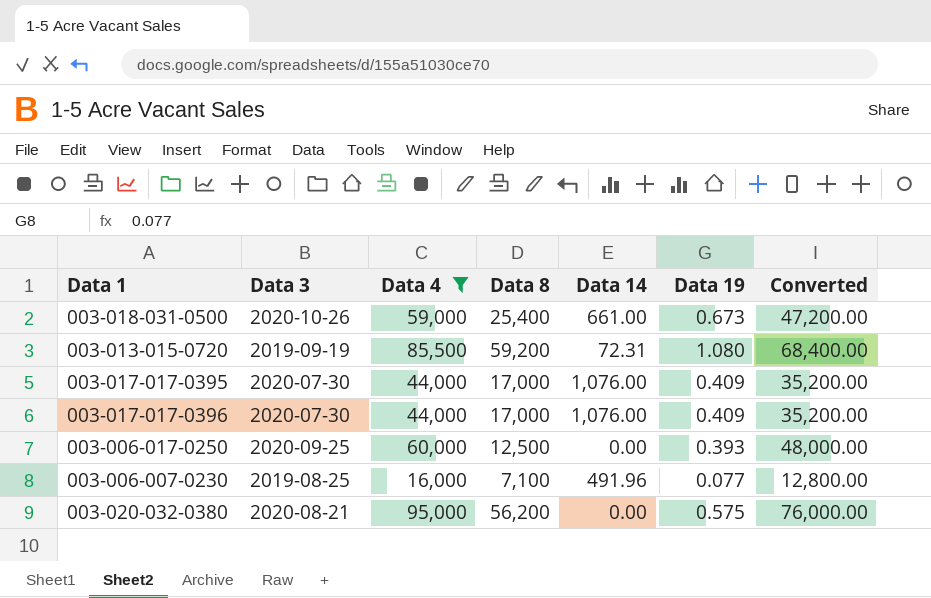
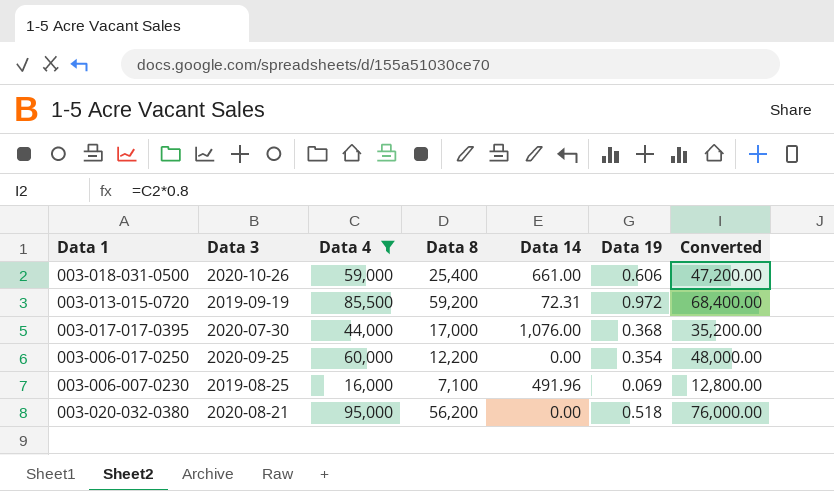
row 003-017-017-0396: 2020-07-30 | 44,000 | 17,000 | 1,076.00 | 0.409 | 35,200.00 -> none
003-018-031-0500 | Data 19: 0.673 -> 0.606
003-013-015-0720 | Data 19: 1.080 -> 0.972
003-017-017-0395 | Data 19: 0.409 -> 0.368
003-006-017-0250 | Data 8: 12,500 -> 12,200
003-006-017-0250 | Data 19: 0.393 -> 0.354
003-006-007-0230 | Data 19: 0.077 -> 0.069
003-020-032-0380 | Data 19: 0.575 -> 0.518

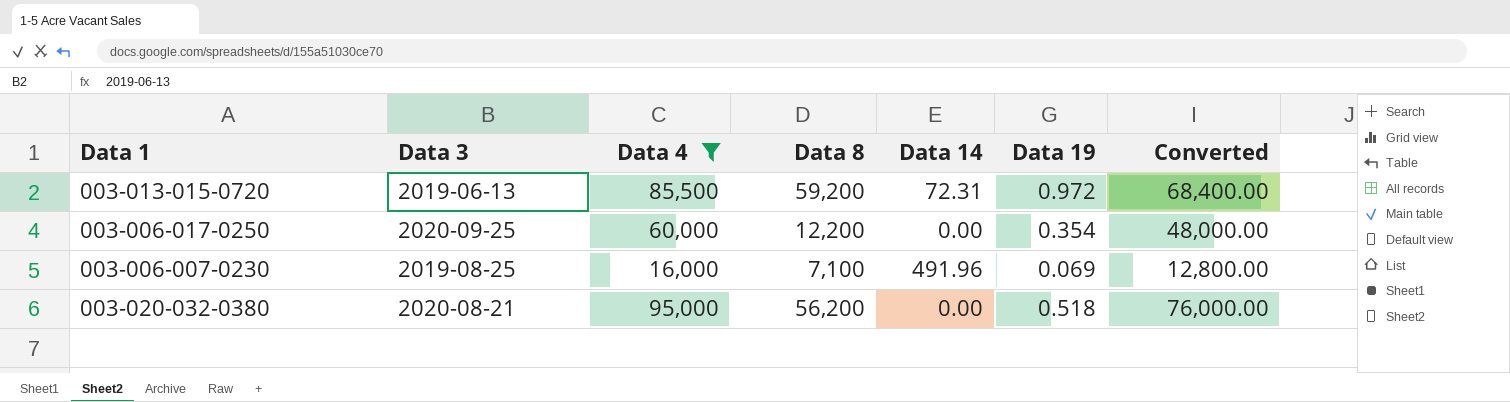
row 003-018-031-0500: 2020-10-26 | 59,000 | 25,400 | 661.00 | 0.606 | 47,200.00 -> none
row 003-017-017-0395: 2020-07-30 | 44,000 | 17,000 | 1,076.00 | 0.368 | 35,200.00 -> none
003-013-015-0720 | Data 3: 2019-09-19 -> 2019-06-13

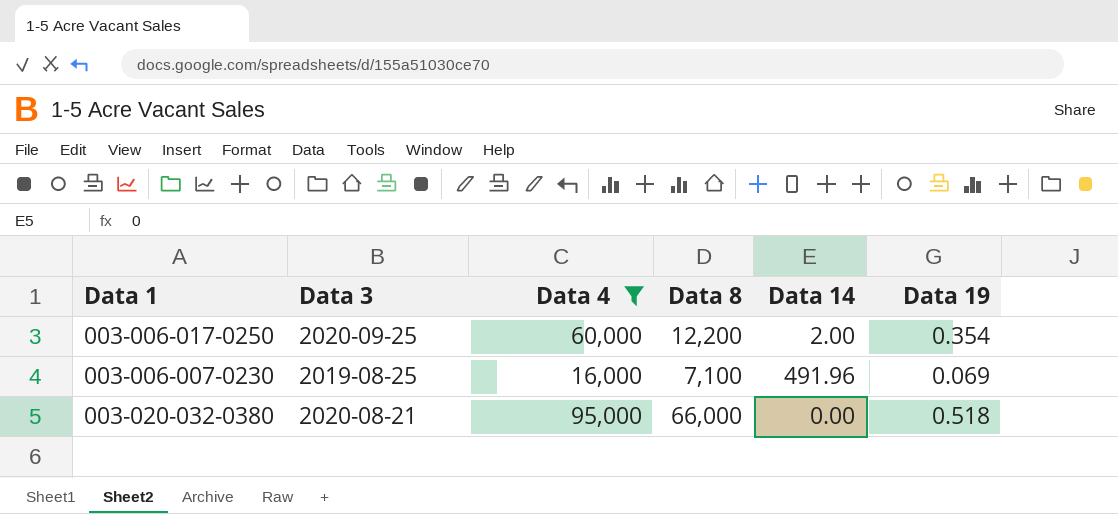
column Converted | formula: [Data 4] * 0.8 -> none
row 003-013-015-0720: 2019-06-13 | 85,500 | 59,200 | 72.31 | 0.972 | 68,400.00 -> none
003-006-017-0250 | Data 14: 0.00 -> 2.00
003-020-032-0380 | Data 8: 56,200 -> 66,000

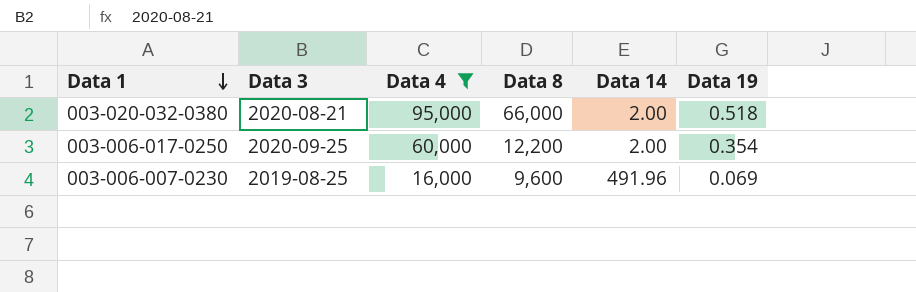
row order: none -> Data 1 descending
003-020-032-0380 | Data 14: 0.00 -> 2.00
003-006-007-0230 | Data 8: 7,100 -> 9,600

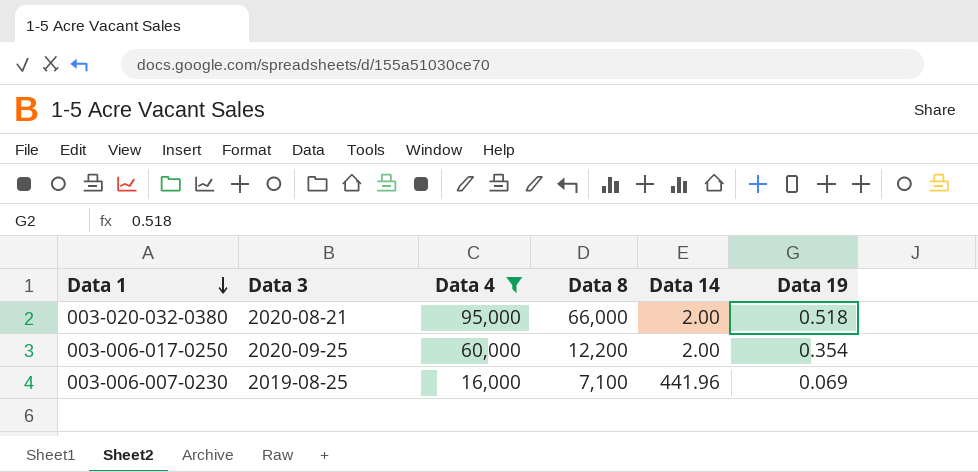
003-006-007-0230 | Data 8: 9,600 -> 7,100
003-006-007-0230 | Data 14: 491.96 -> 441.96

